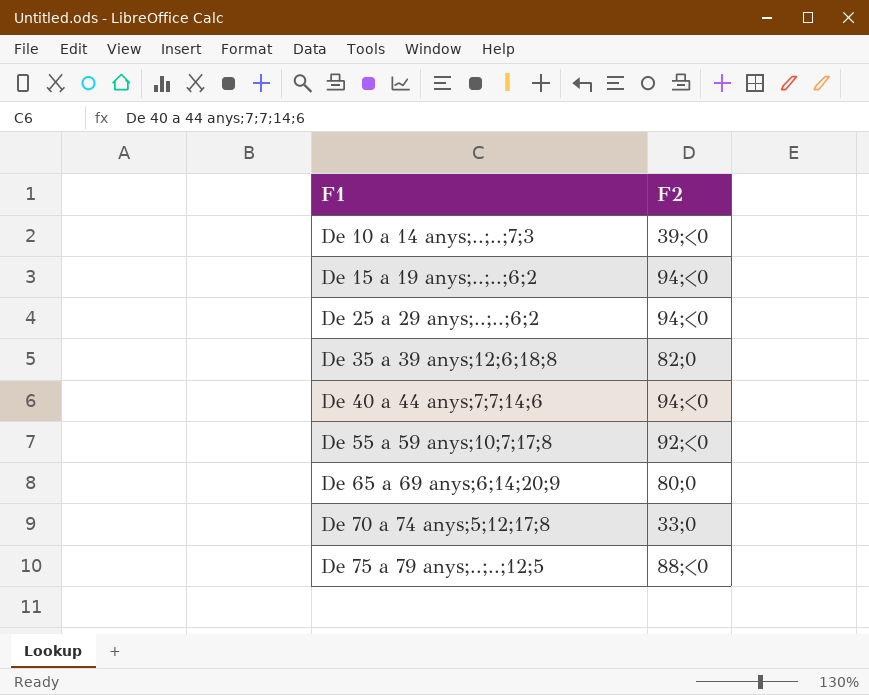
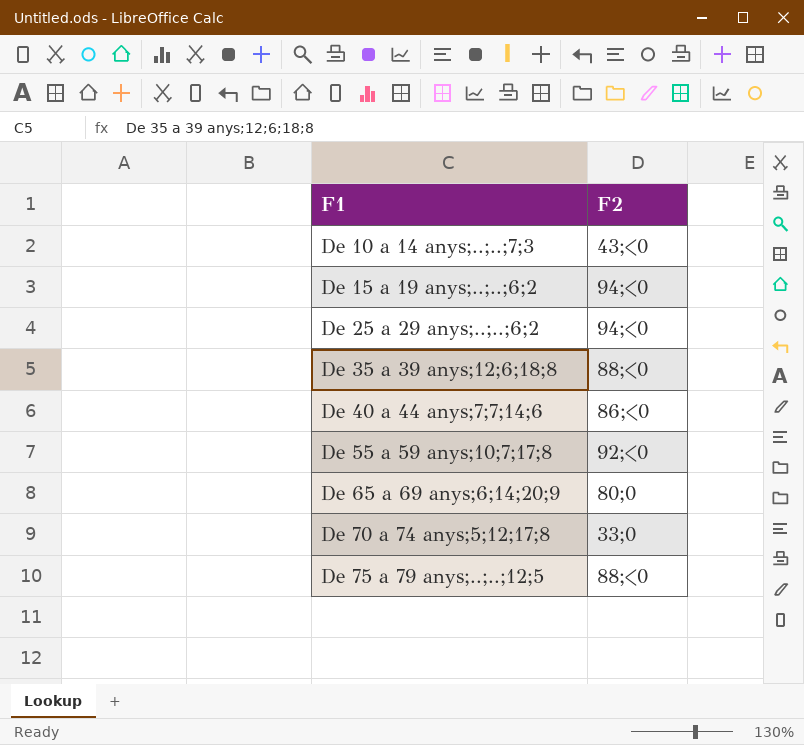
De 10 a 14 anys;..;..;7;3 | F2: 39;<0 -> 43;<0
De 35 a 39 anys;12;6;18;8 | F2: 82;0 -> 88;<0
De 40 a 44 anys;7;7;14;6 | F2: 94;<0 -> 86;<0

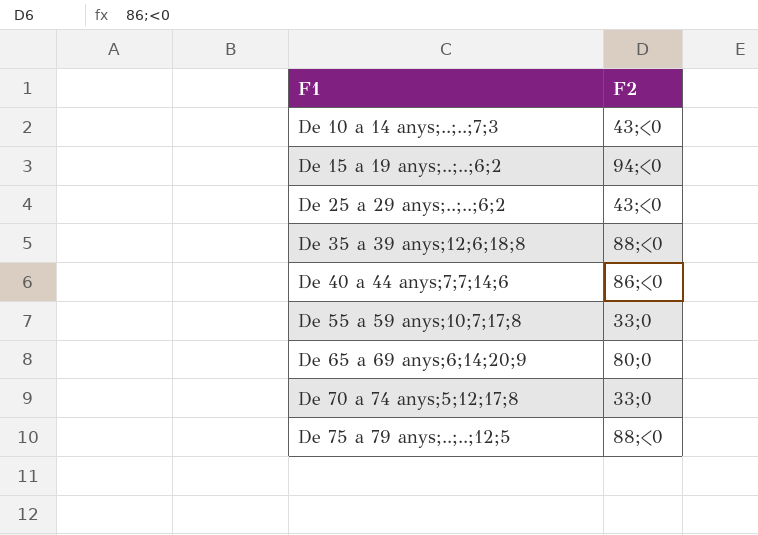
De 25 a 29 anys;..;..;6;2 | F2: 94;<0 -> 43;<0
De 55 a 59 anys;10;7;17;8 | F2: 92;<0 -> 33;0

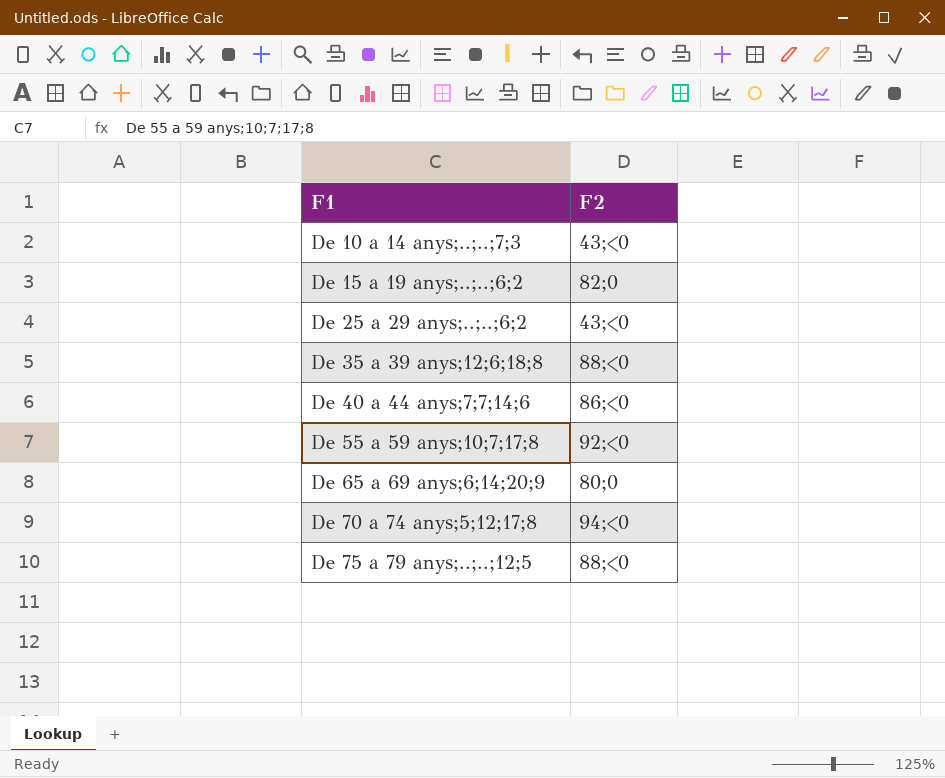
De 15 a 19 anys;..;..;6;2 | F2: 94;<0 -> 82;0
De 55 a 59 anys;10;7;17;8 | F2: 33;0 -> 92;<0
De 70 a 74 anys;5;12;17;8 | F2: 33;0 -> 94;<0

